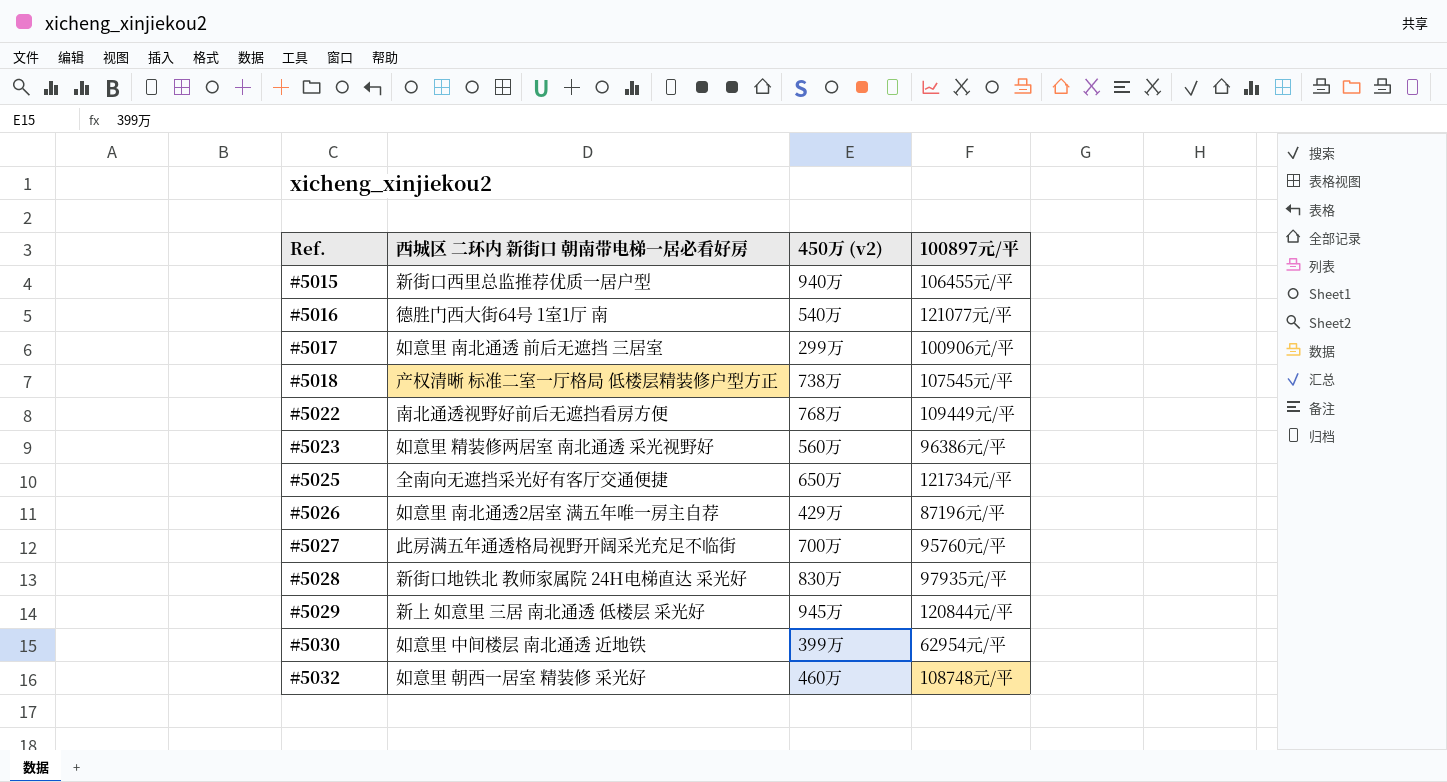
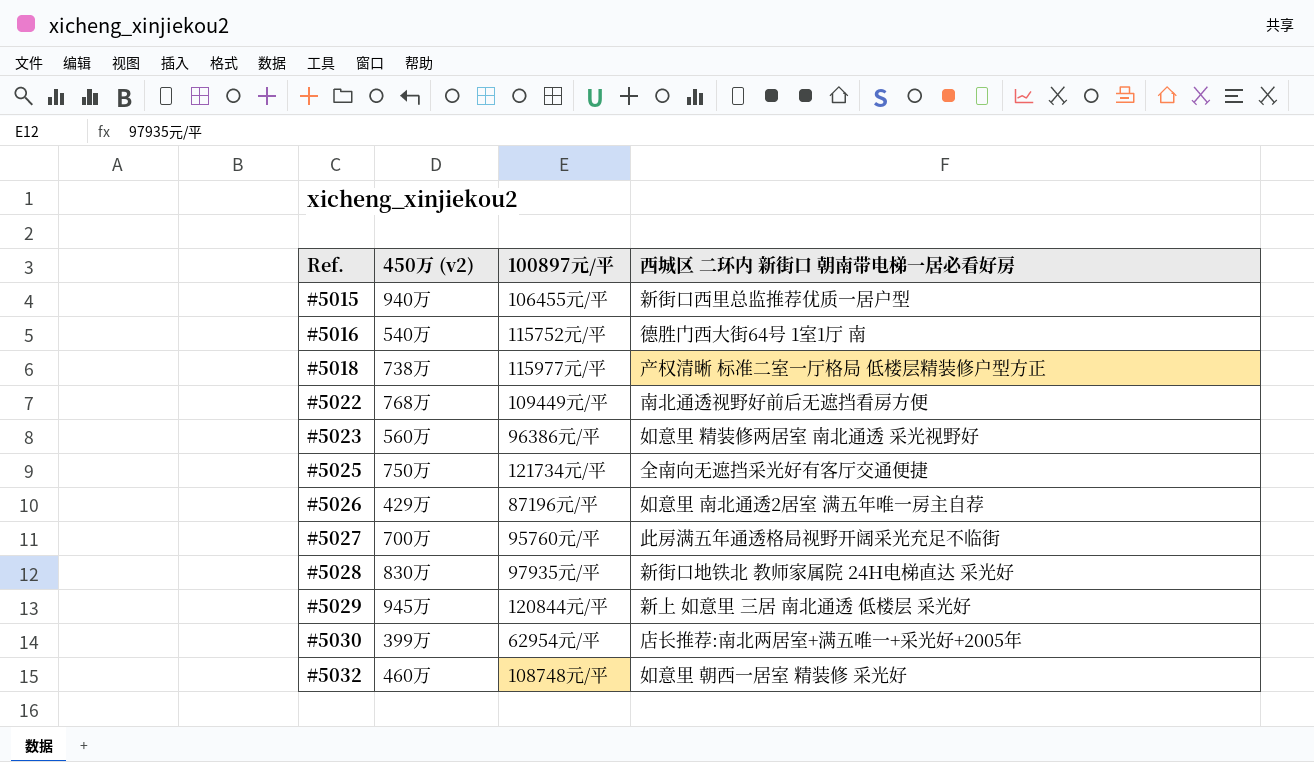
column 西城区 二环内 新街口 朝南带电梯一居必看好房 | position: 2 -> 4
row #5017: 如意里 南北通透 前后无遮挡 三居室 | 299万 | 100906元/平 -> none
#5016 | 100897元/平: 121077元/平 -> 115752元/平
#5018 | 100897元/平: 107545元/平 -> 115977元/平
#5025 | 450万 (v2): 650万 -> 750万
#5030 | 西城区 二环内 新街口 朝南带电梯一居必看好房: 如意里 中间楼层 南北通透 近地铁 -> 店长推荐:南北两居室+满五唯一+采光好+2005年

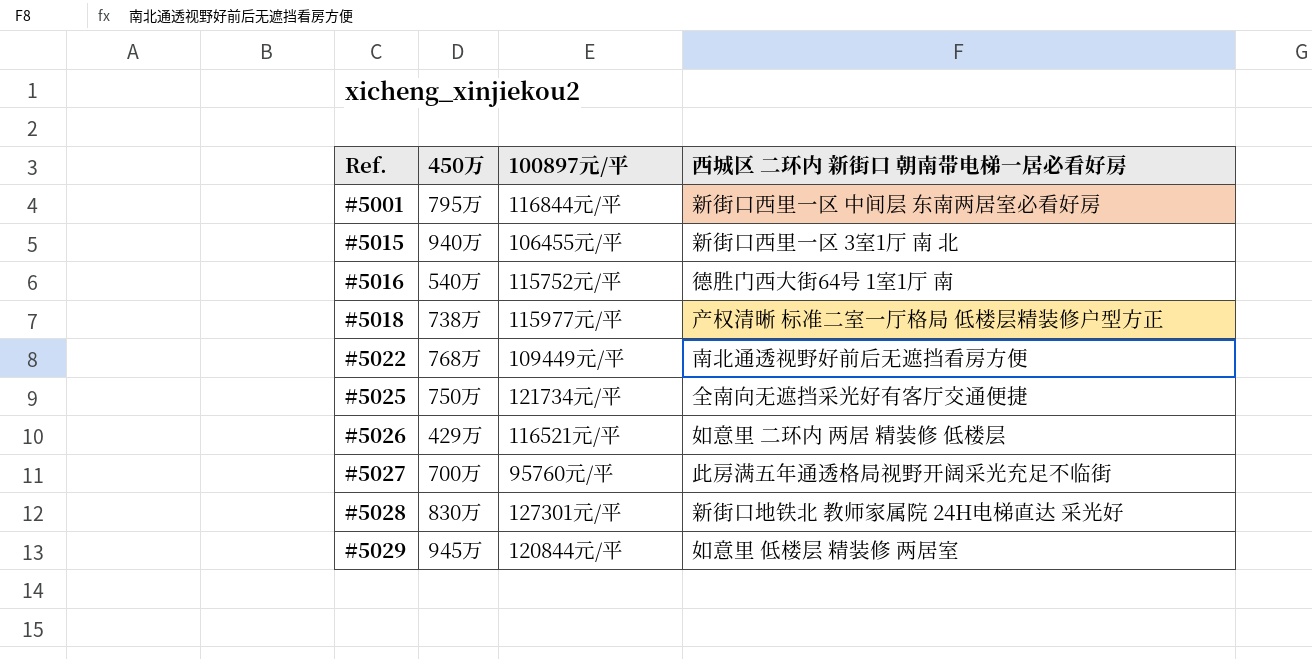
column name: 450万 (v2) -> 450万
row #5023: 560万 | 96386元/平 | 如意里 精装修两居室 南北通透 采光视野好 -> none
row #5030: 399万 | 62954元/平 | 店长推荐:南北两居室+满五唯一+采光好+2005年 -> none
row #5032: 460万 | 108748元/平 | 如意里 朝西一居室 精装修 采光好 -> none
row #5001: none -> 795万 | 116844元/平 | 新街口西里一区 中间层 东南两居室必看好房
#5015 | 西城区 二环内 新街口 朝南带电梯一居必看好房: 新街口西里总监推荐优质一居户型 -> 新街口西里一区 3室1厅 南 北
#5026 | 100897元/平: 87196元/平 -> 116521元/平
#5026 | 西城区 二环内 新街口 朝南带电梯一居必看好房: 如意里 南北通透2居室 满五年唯一房主自荐 -> 如意里 二环内 两居 精装修 低楼层
#5028 | 100897元/平: 97935元/平 -> 127301元/平
#5029 | 西城区 二环内 新街口 朝南带电梯一居必看好房: 新上 如意里 三居 南北通透 低楼层 采光好 -> 如意里 低楼层 精装修 两居室

